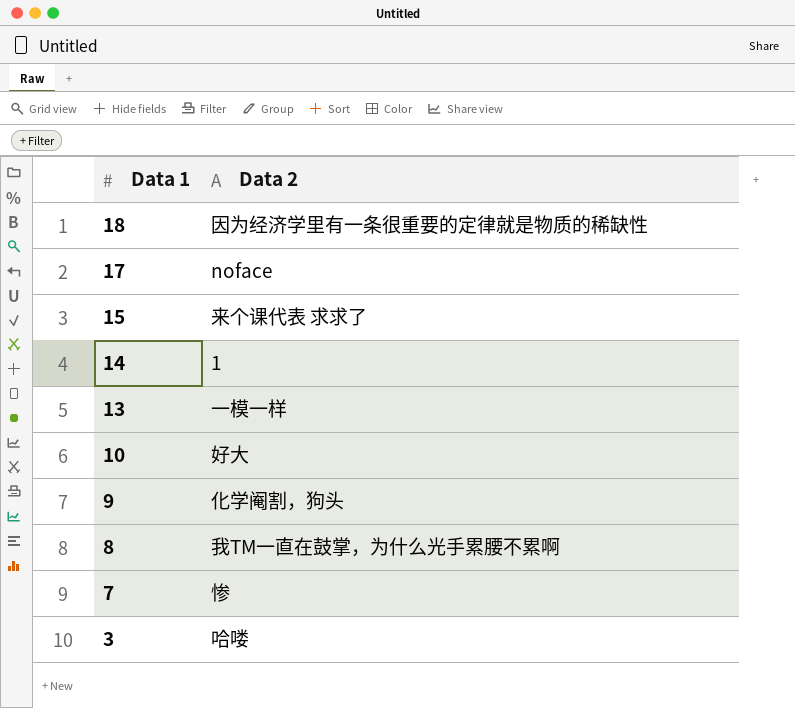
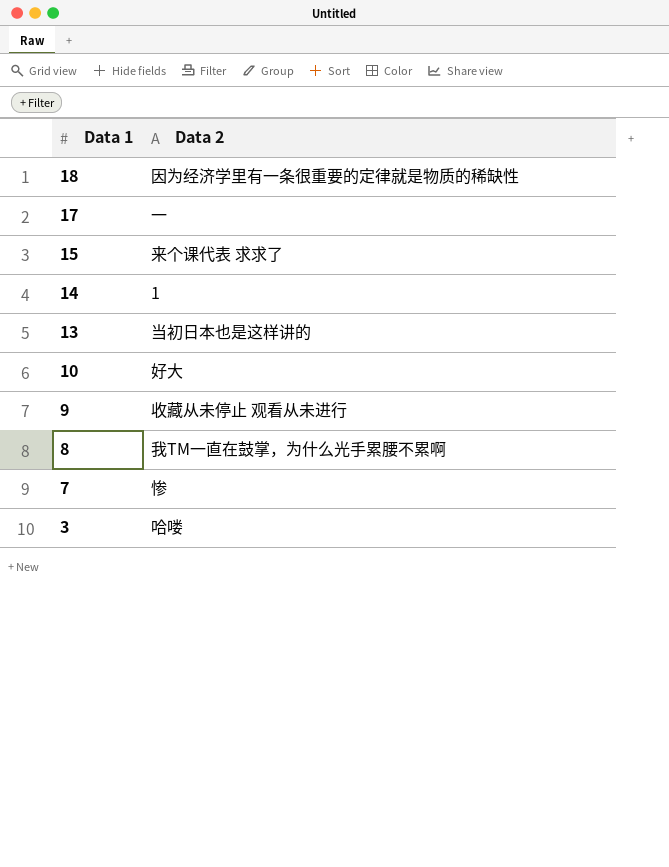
17 | Data 2: noface -> 一
13 | Data 2: 一模一样 -> 当初日本也是这样讲的
9 | Data 2: 化学阉割，狗头 -> 收藏从未停止 观看从未进行

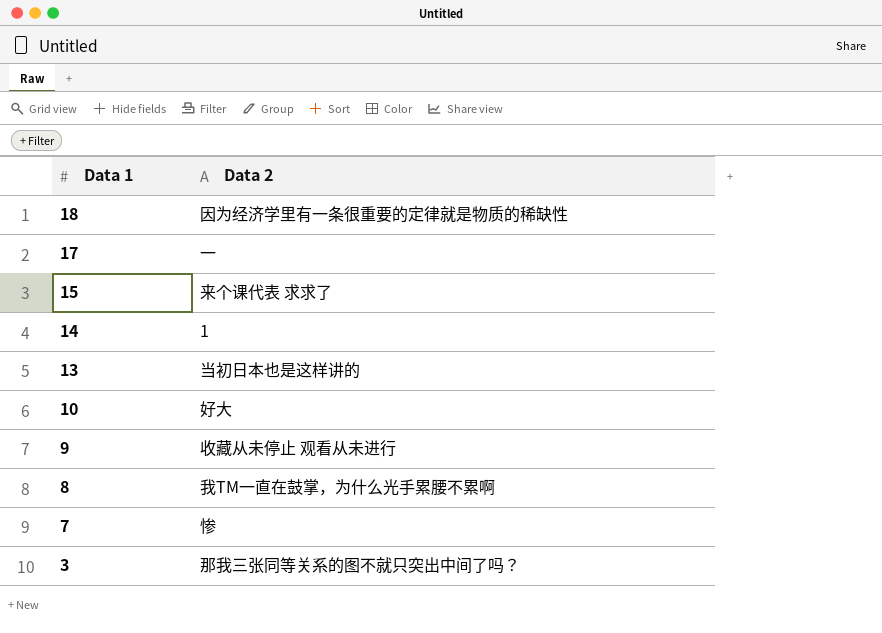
3 | Data 2: 哈喽 -> 那我三张同等关系的图不就只突出中间了吗？

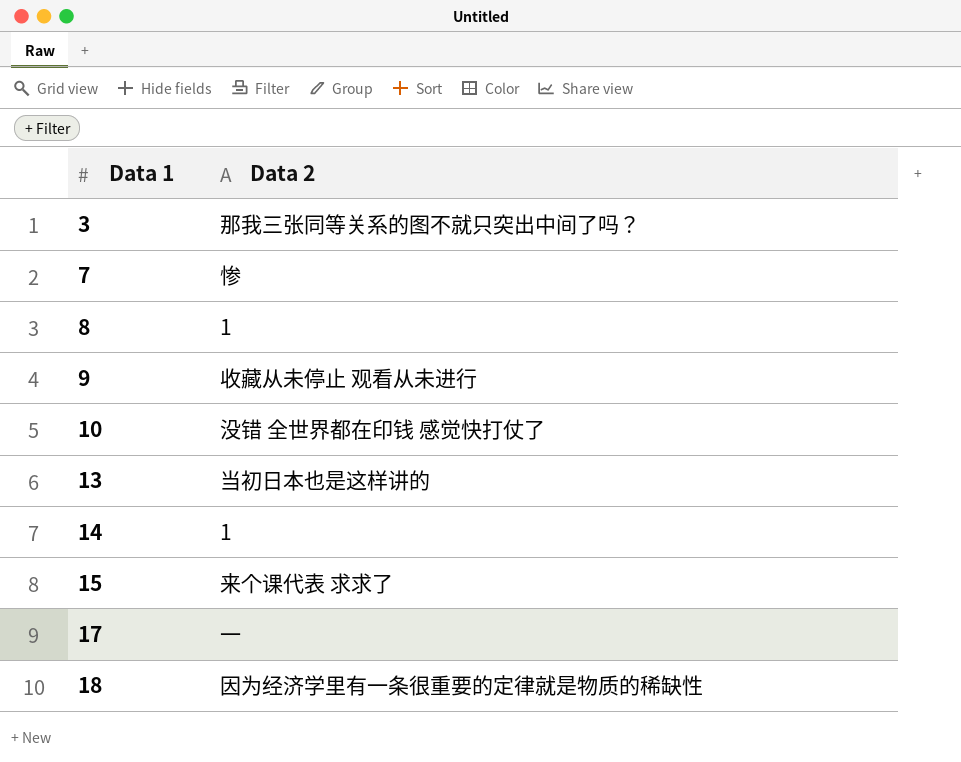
row order: Data 1 descending -> Data 1 ascending
8 | Data 2: 我TM一直在鼓掌，为什么光手累腰不累啊 -> 1
10 | Data 2: 好大 -> 没错 全世界都在印钱 感觉快打仗了

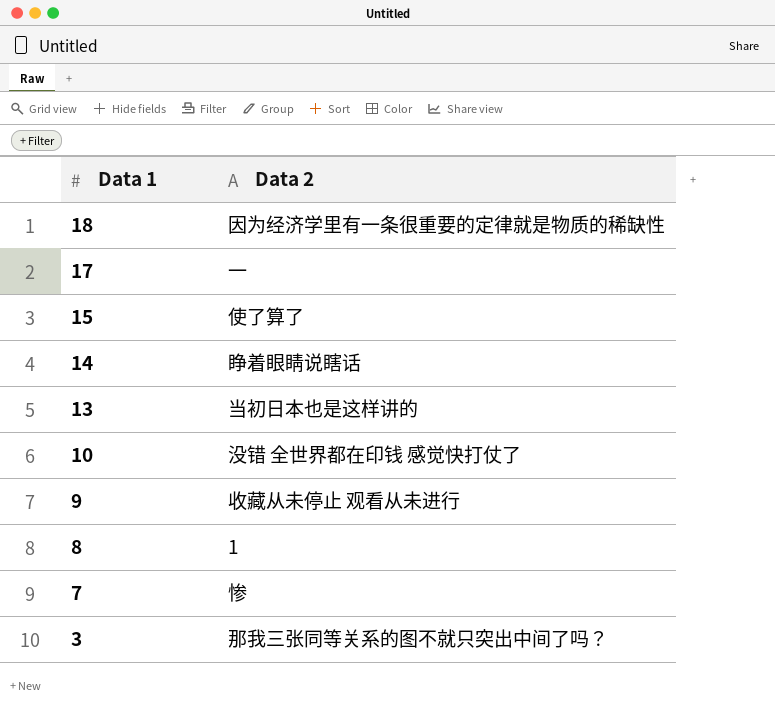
row order: Data 1 ascending -> Data 1 descending
15 | Data 2: 来个课代表 求求了 -> 使了算了
14 | Data 2: 1 -> 睁着眼睛说瞎话

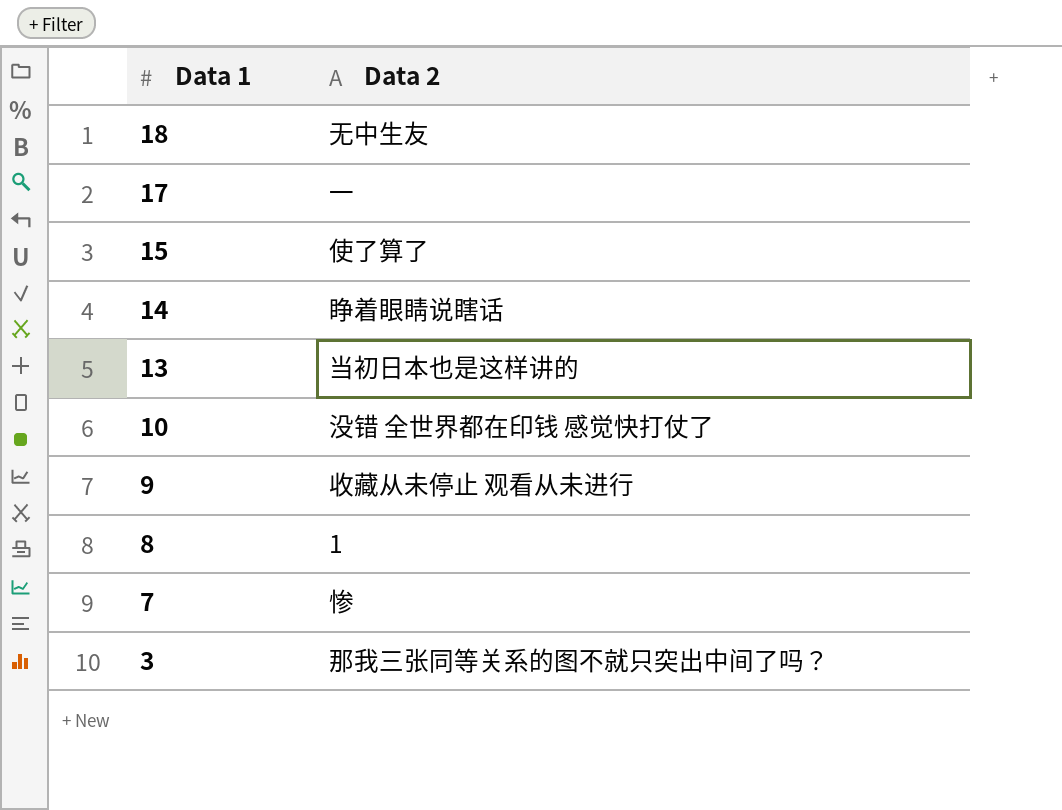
18 | Data 2: 因为经济学里有一条很重要的定律就是物质的稀缺性 -> 无中生友

